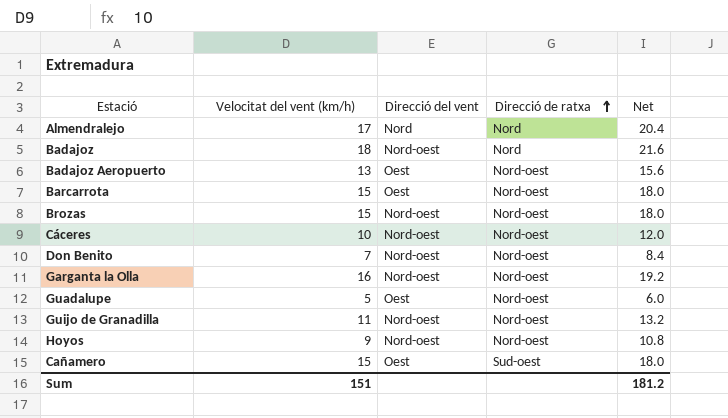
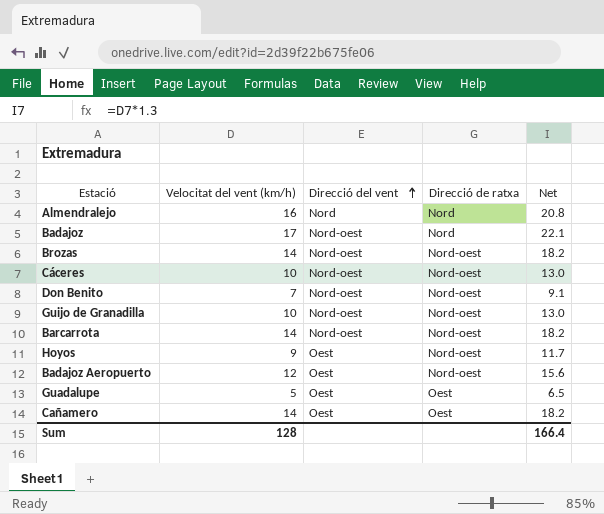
row order: Direcció de ratxa ascending -> Direcció del vent ascending
column Net | formula: [Velocitat del vent (km/h)] * 1.2 -> [Velocitat del vent (km/h)] * 1.3
row Garganta la Olla: 16 | Nord-oest | Nord-oest | 19.2 -> none
Almendralejo | Velocitat del vent (km/h): 17 -> 16
Badajoz | Velocitat del vent (km/h): 18 -> 17
Brozas | Velocitat del vent (km/h): 15 -> 14
Guijo de Granadilla | Velocitat del vent (km/h): 11 -> 10
Barcarrota | Velocitat del vent (km/h): 15 -> 14
Barcarrota | Direcció del vent: Oest -> Nord-oest
Hoyos | Direcció del vent: Nord-oest -> Oest
Badajoz Aeropuerto | Velocitat del vent (km/h): 13 -> 12
Guadalupe | Direcció de ratxa: Nord-oest -> Oest
Cañamero | Velocitat del vent (km/h): 15 -> 14
Cañamero | Direcció de ratxa: Sud-oest -> Oest
Sum | Velocitat del vent (km/h): 151 -> 128
Sum | Net: 181.2 -> 166.4

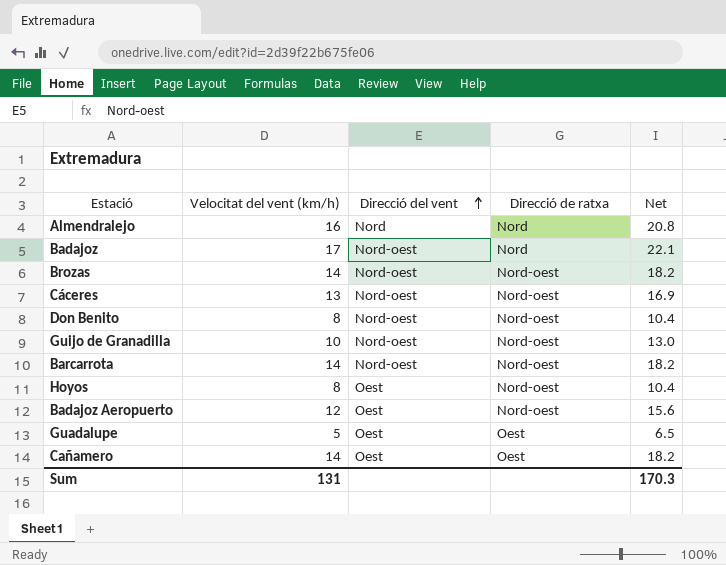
Cáceres | Velocitat del vent (km/h): 10 -> 13
Cáceres | Net: 13.0 -> 16.9
Don Benito | Velocitat del vent (km/h): 7 -> 8
Don Benito | Net: 9.1 -> 10.4
Hoyos | Velocitat del vent (km/h): 9 -> 8
Hoyos | Net: 11.7 -> 10.4
Sum | Velocitat del vent (km/h): 128 -> 131
Sum | Net: 166.4 -> 170.3

